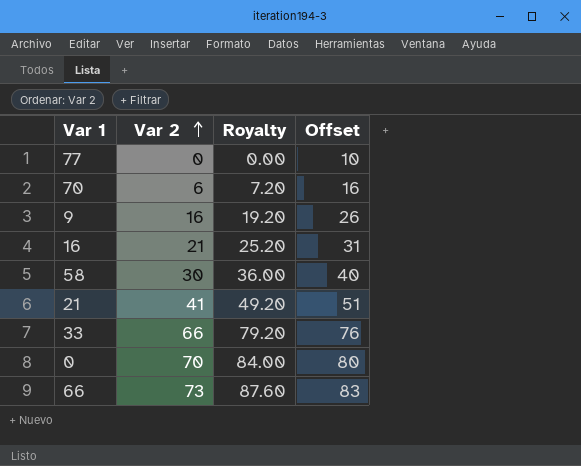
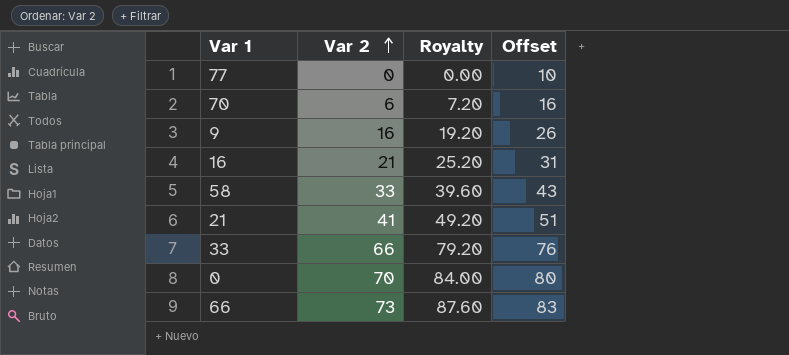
58 | Var 2: 30 -> 33
58 | Royalty: 36.00 -> 39.60
58 | Offset: 40 -> 43

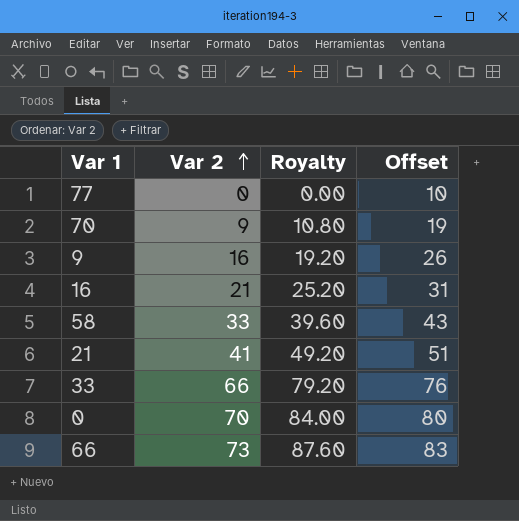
70 | Var 2: 6 -> 9
70 | Royalty: 7.20 -> 10.80
70 | Offset: 16 -> 19

